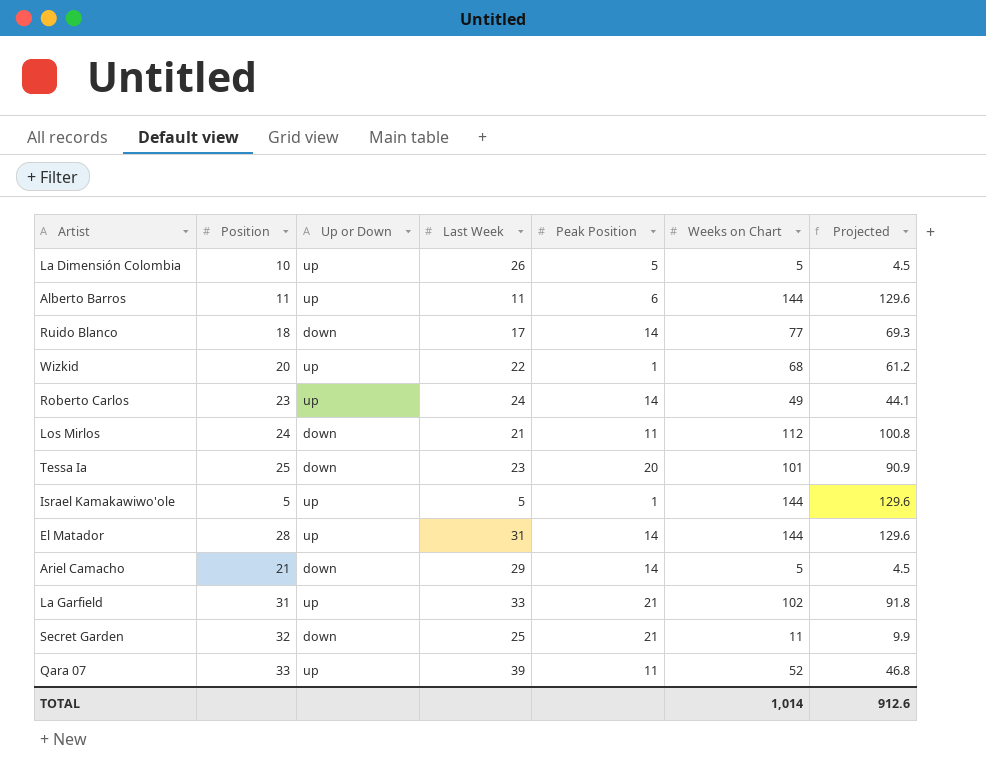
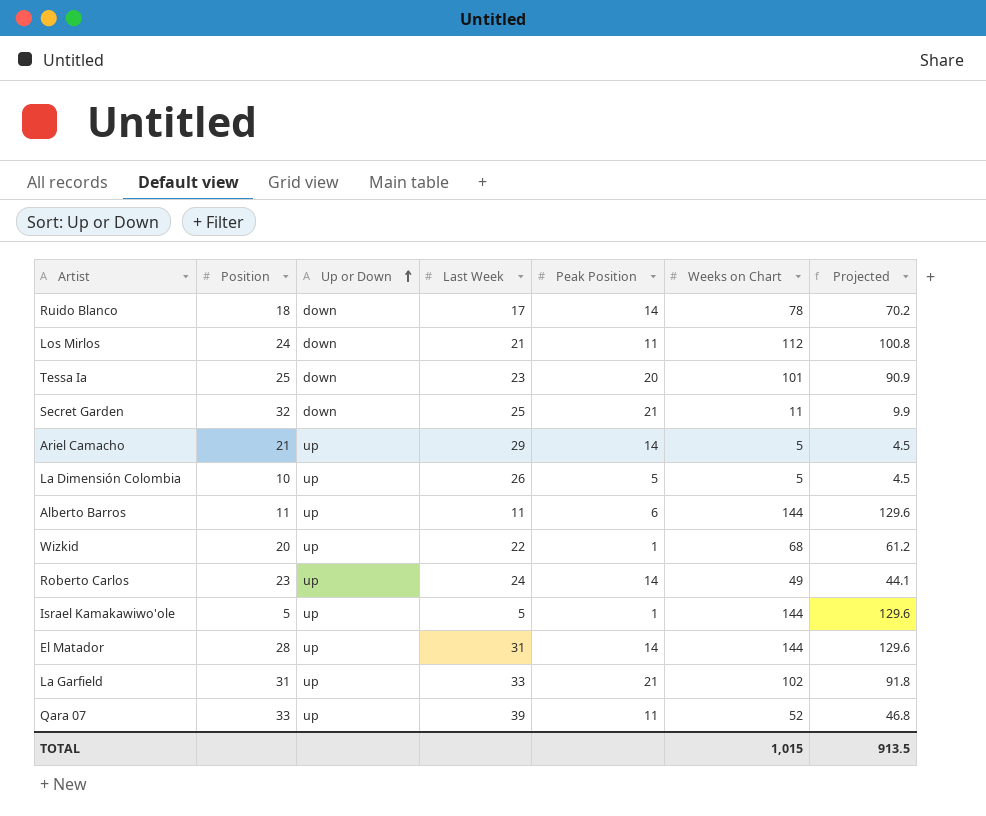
row order: none -> Up or Down ascending
Ruido Blanco | Weeks on Chart: 77 -> 78
Ruido Blanco | Projected: 69.3 -> 70.2
Ariel Camacho | Up or Down: down -> up
TOTAL | Weeks on Chart: 1,014 -> 1,015
TOTAL | Projected: 912.6 -> 913.5

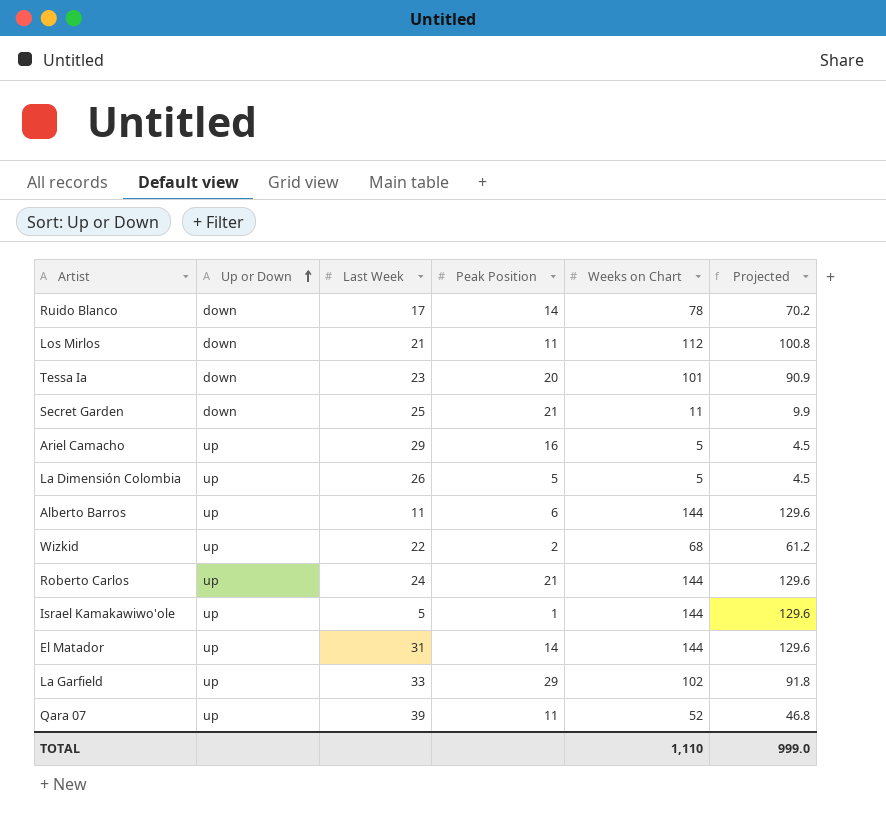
column Position | position: 2 -> none
Ariel Camacho | Peak Position: 14 -> 16
Wizkid | Peak Position: 1 -> 2
Roberto Carlos | Peak Position: 14 -> 21
Roberto Carlos | Weeks on Chart: 49 -> 144
Roberto Carlos | Projected: 44.1 -> 129.6
La Garfield | Peak Position: 21 -> 29
TOTAL | Weeks on Chart: 1,015 -> 1,110
TOTAL | Projected: 913.5 -> 999.0

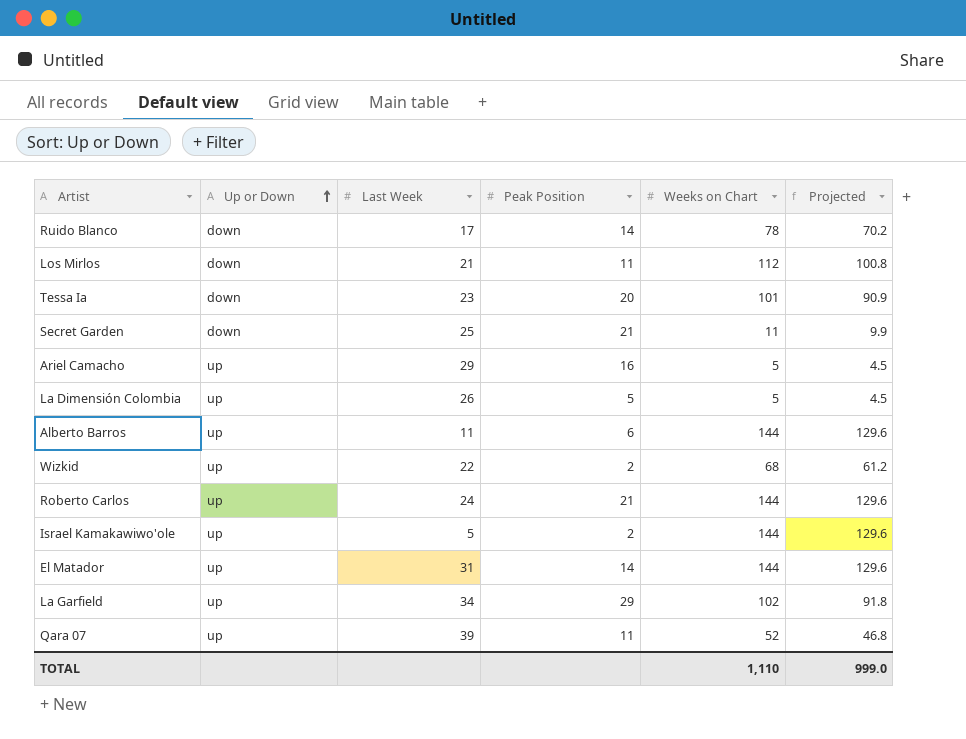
Israel Kamakawiwo'ole | Peak Position: 1 -> 2
La Garfield | Last Week: 33 -> 34

